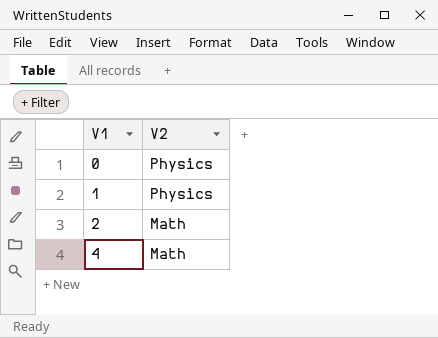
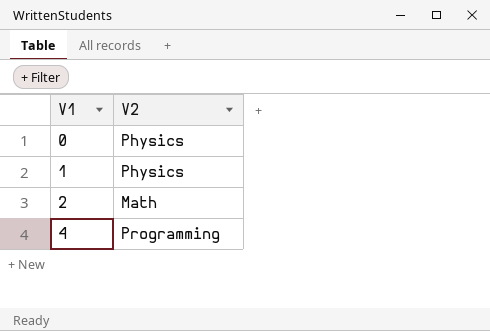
4 | V2: Math -> Programming

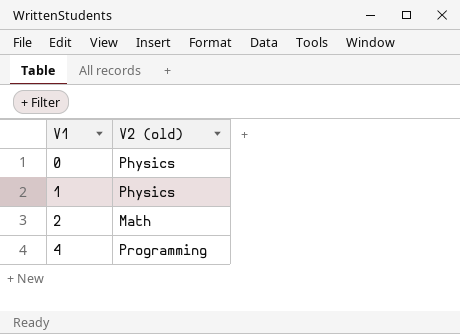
column name: V2 -> V2 (old)

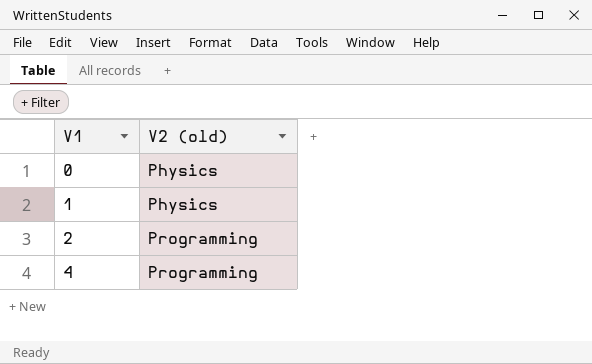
2 | V2 (old): Math -> Programming

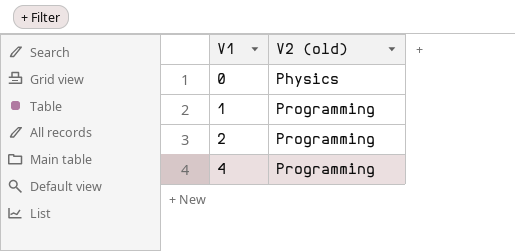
1 | V2 (old): Physics -> Programming

